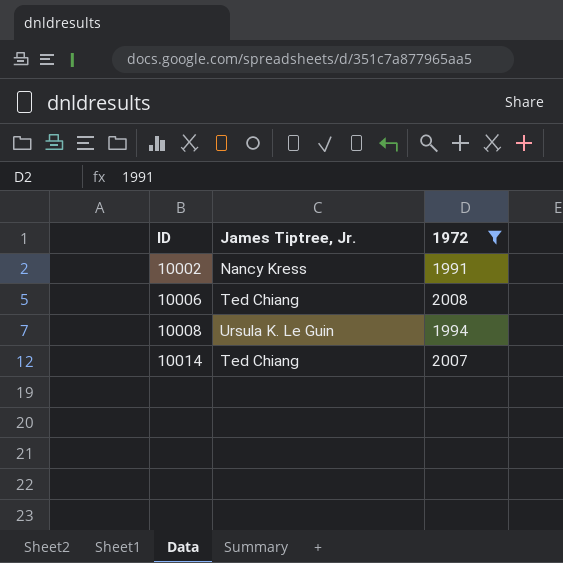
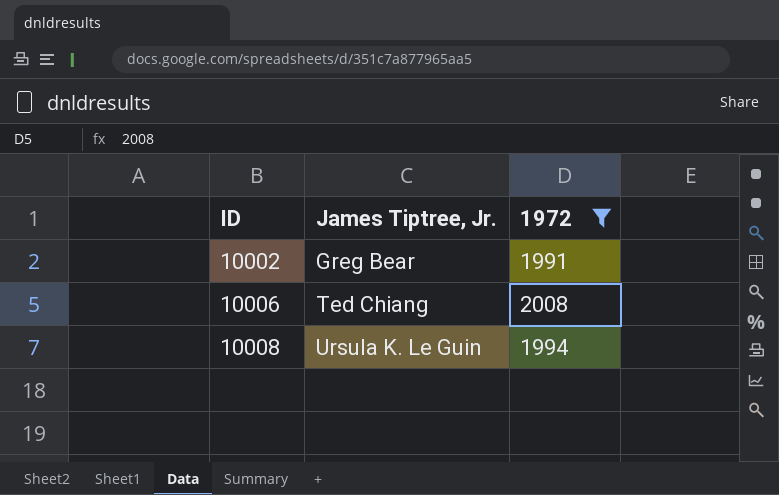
row 10014: Ted Chiang | 2007 -> none
10002 | James Tiptree, Jr.: Nancy Kress -> Greg Bear

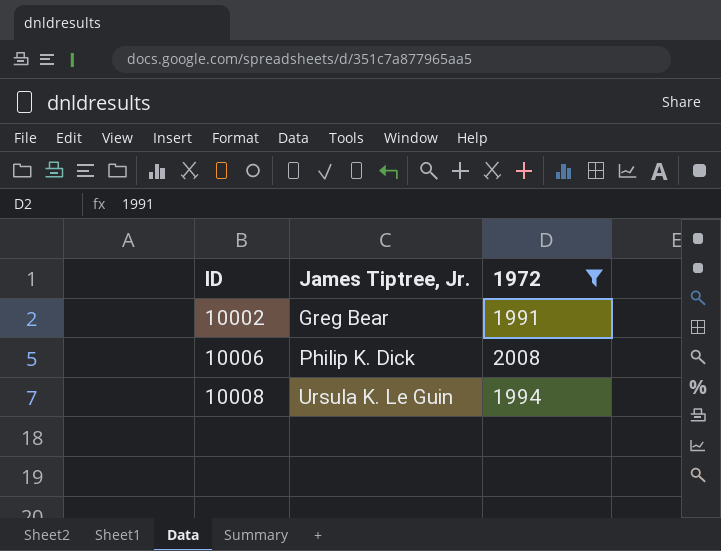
10006 | James Tiptree, Jr.: Ted Chiang -> Philip K. Dick

